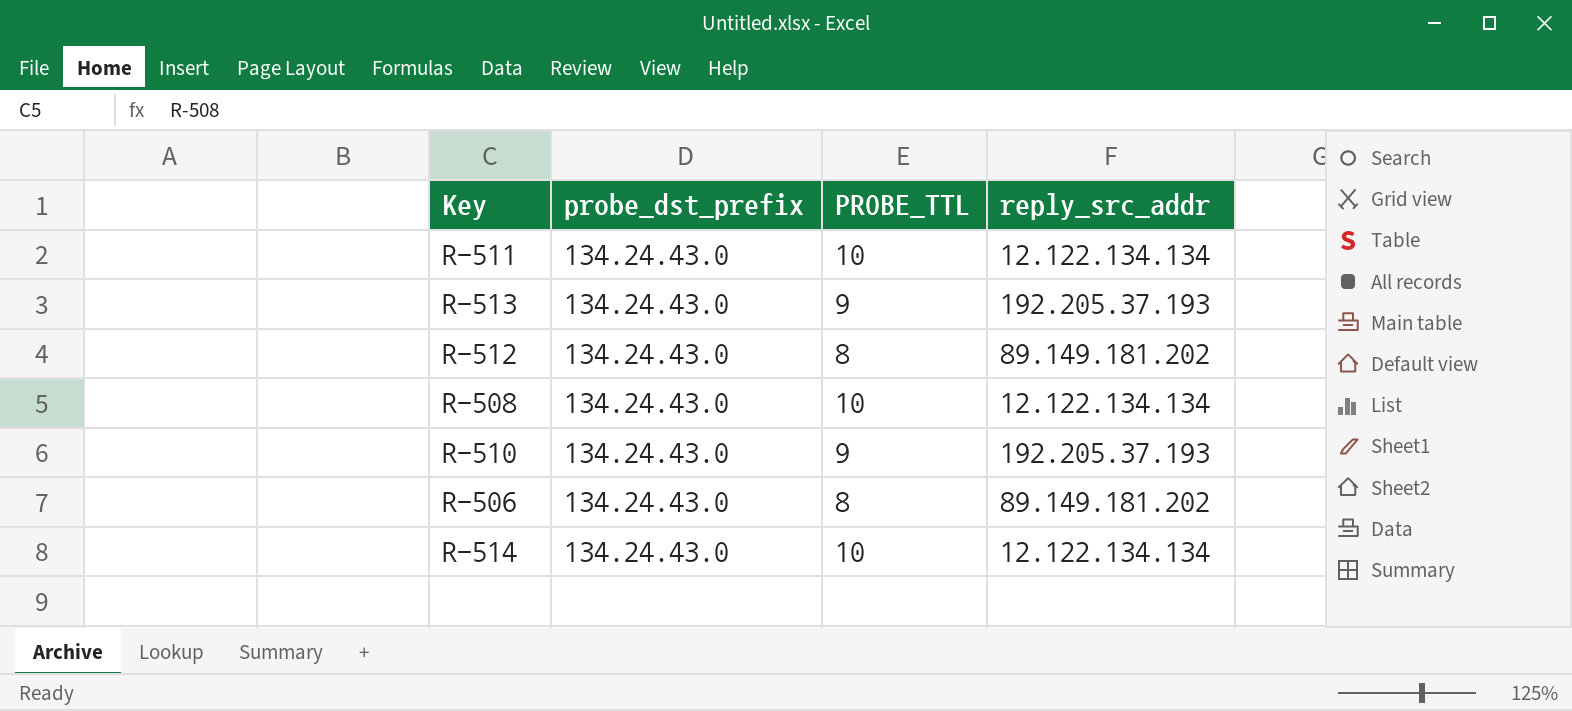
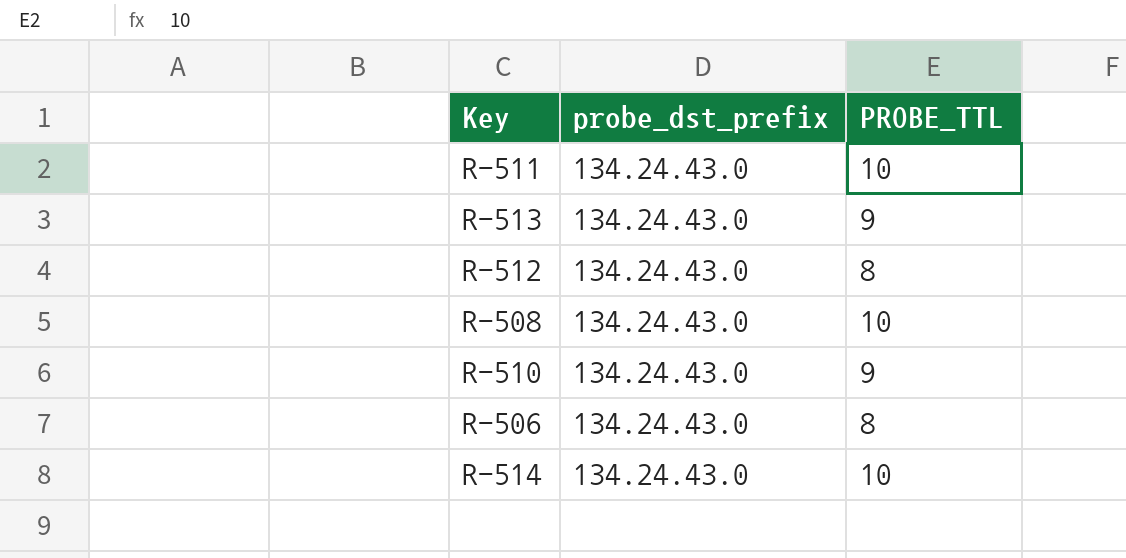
column reply_src_addr | position: 4 -> none

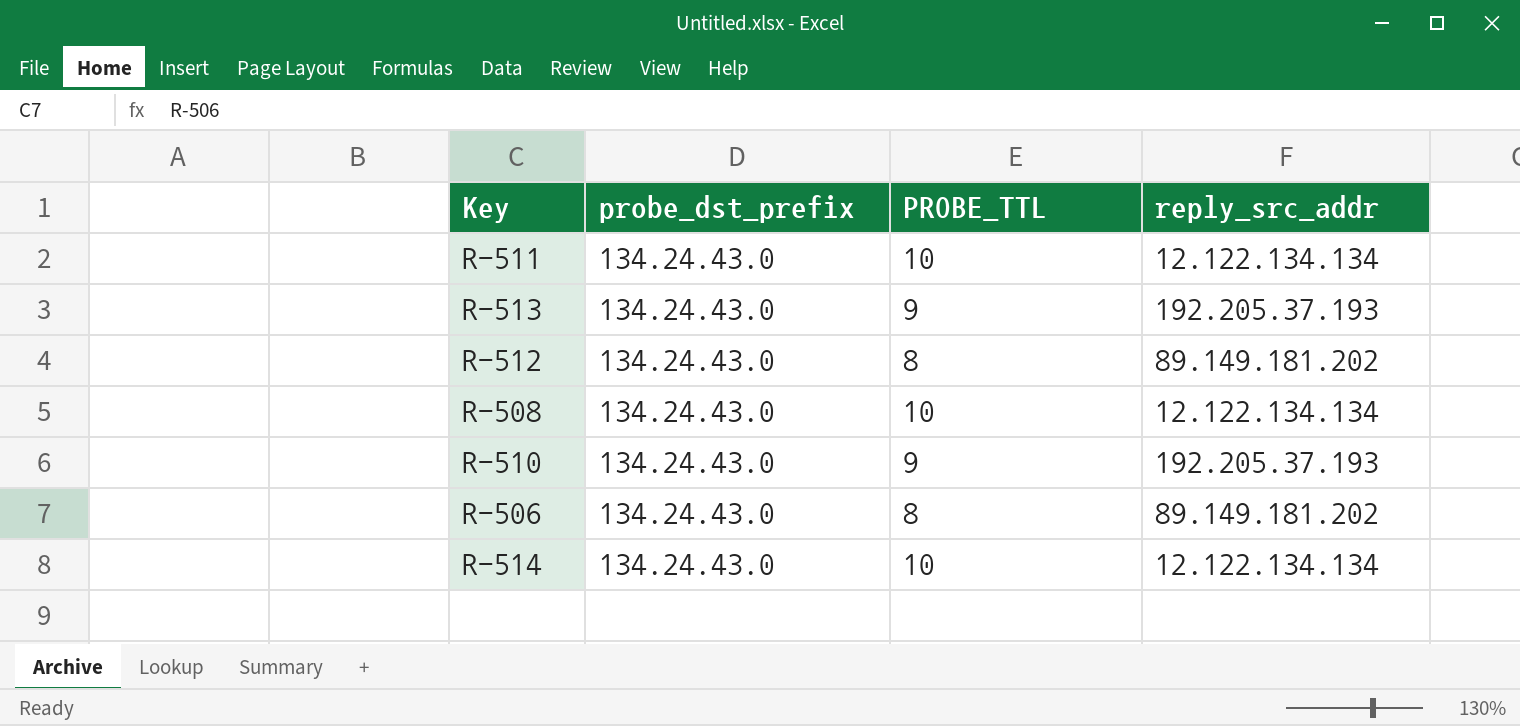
column reply_src_addr | position: none -> 4

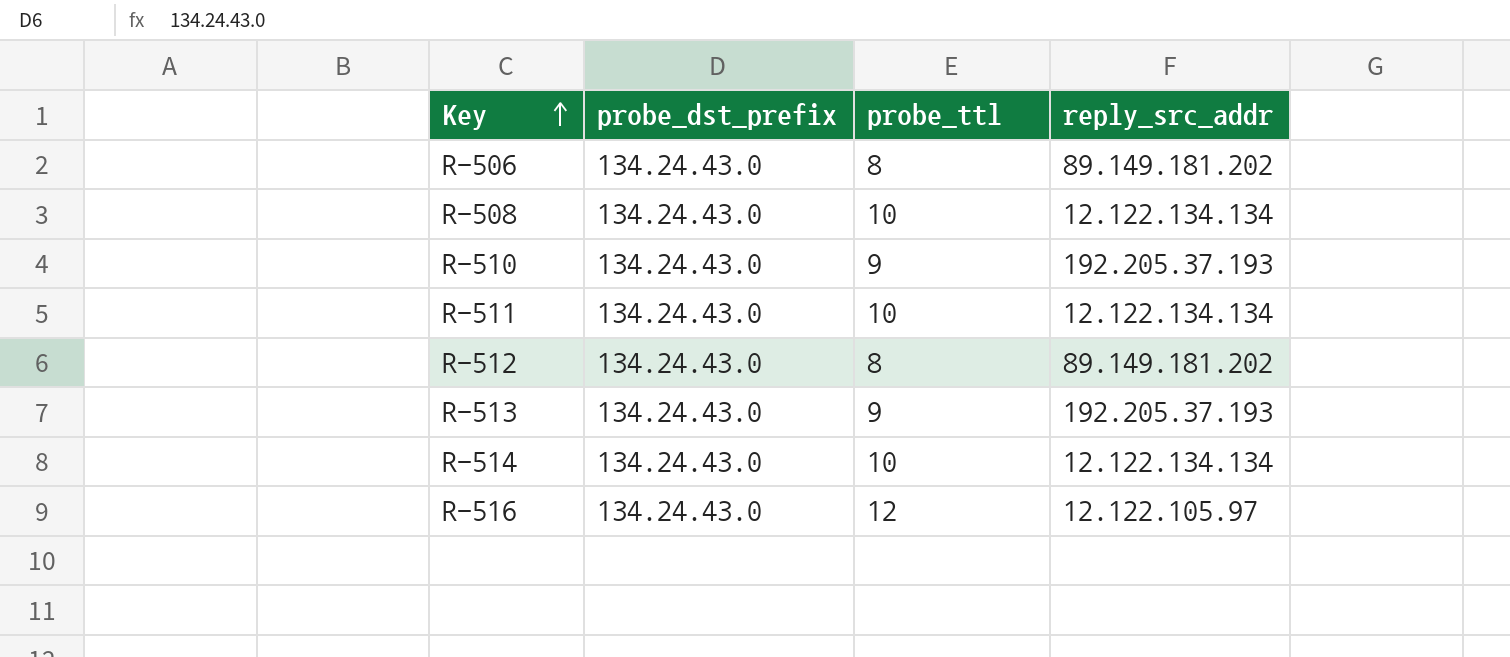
row order: none -> Key ascending
column name: PROBE_TTL -> probe_ttl
row R-516: none -> 134.24.43.0 | 12 | 12.122.105.97

